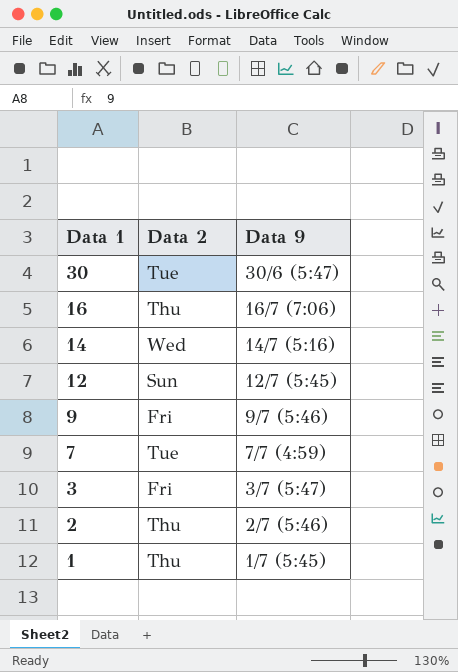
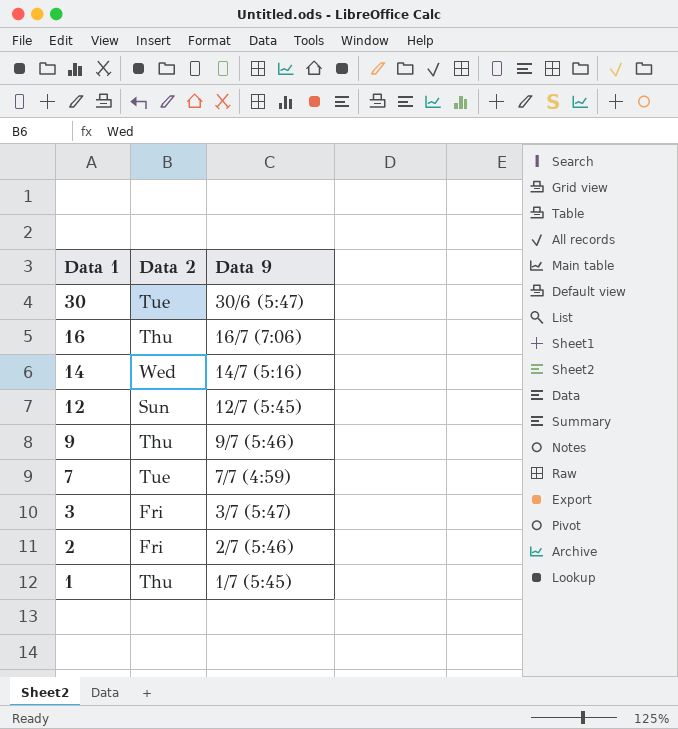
9 | Data 2: Fri -> Thu
2 | Data 2: Thu -> Fri

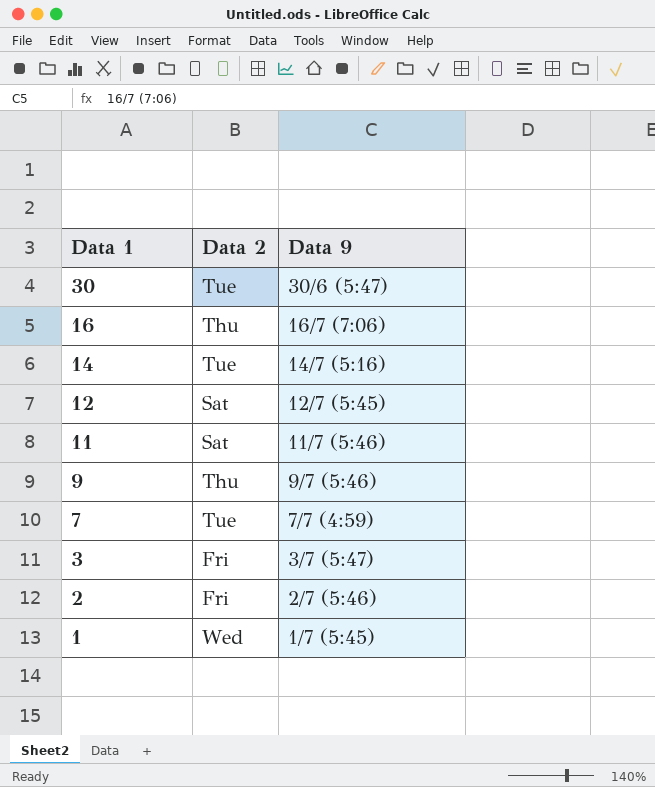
14 | Data 2: Wed -> Tue
12 | Data 2: Sun -> Sat
row 11: none -> Sat | 11/7 (5:46)
1 | Data 2: Thu -> Wed

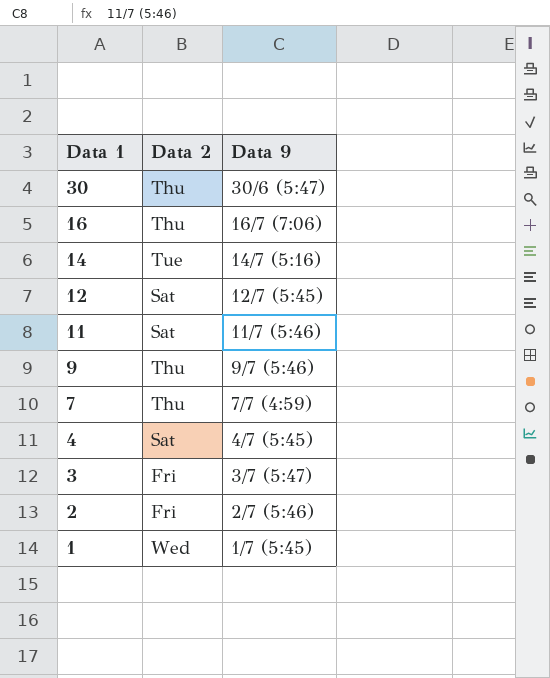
30 | Data 2: Tue -> Thu
7 | Data 2: Tue -> Thu
row 4: none -> Sat | 4/7 (5:45)

